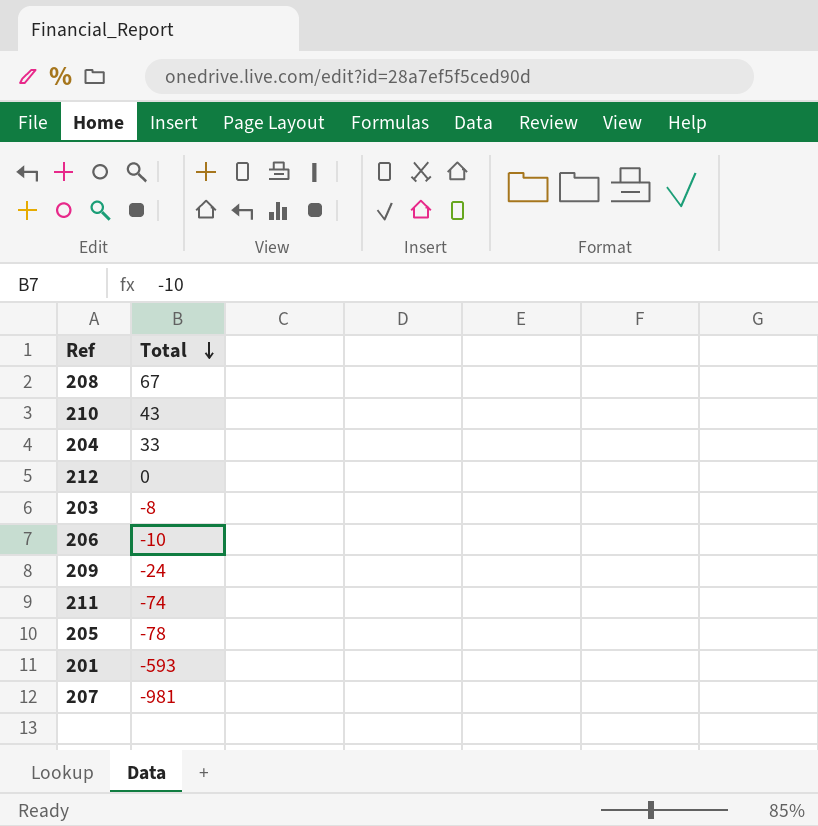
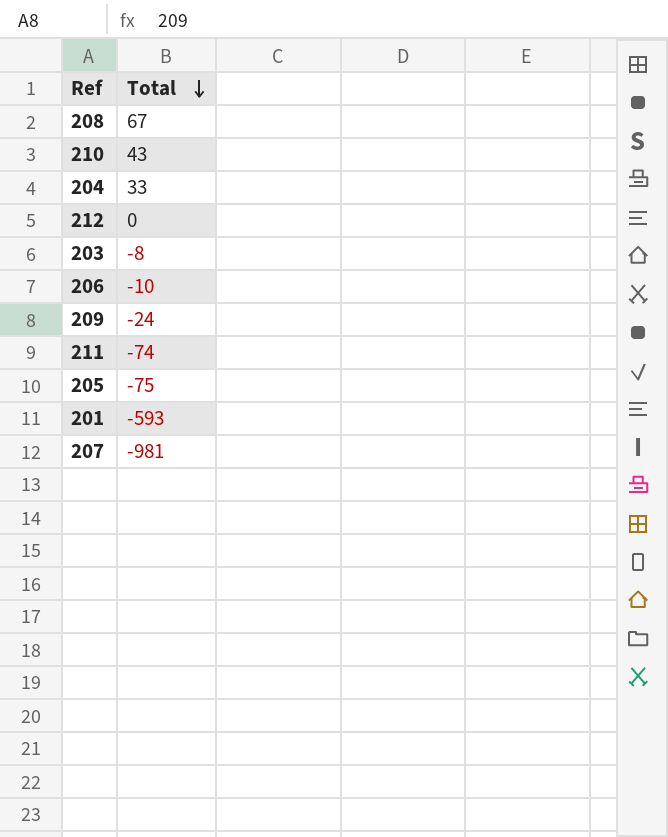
205 | Total: -78 -> -75

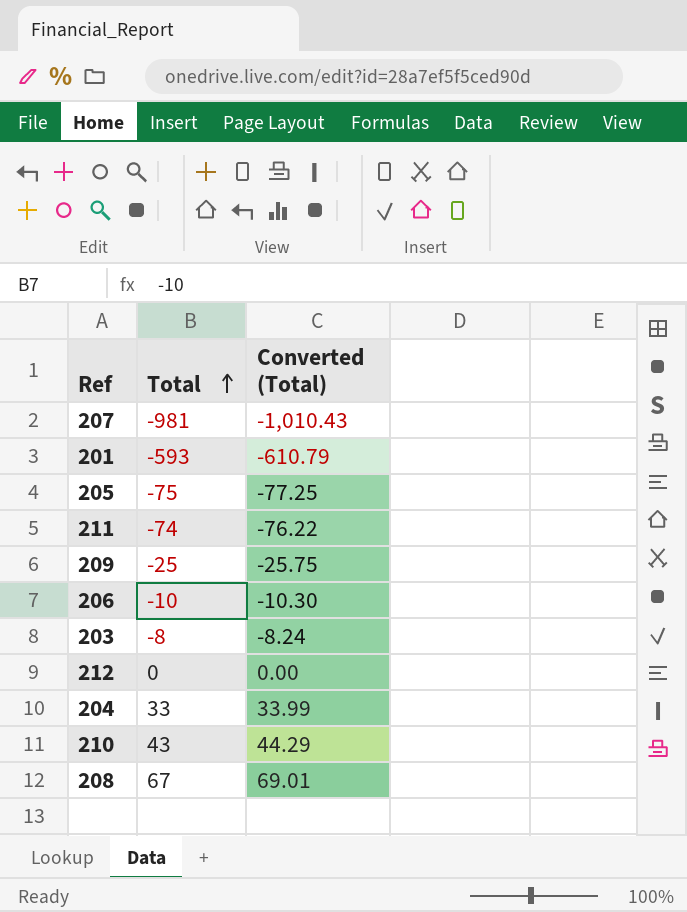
row order: Total descending -> Total ascending
column Converted (Total) | formula: none -> [Total] * 1.03
209 | Total: -24 -> -25

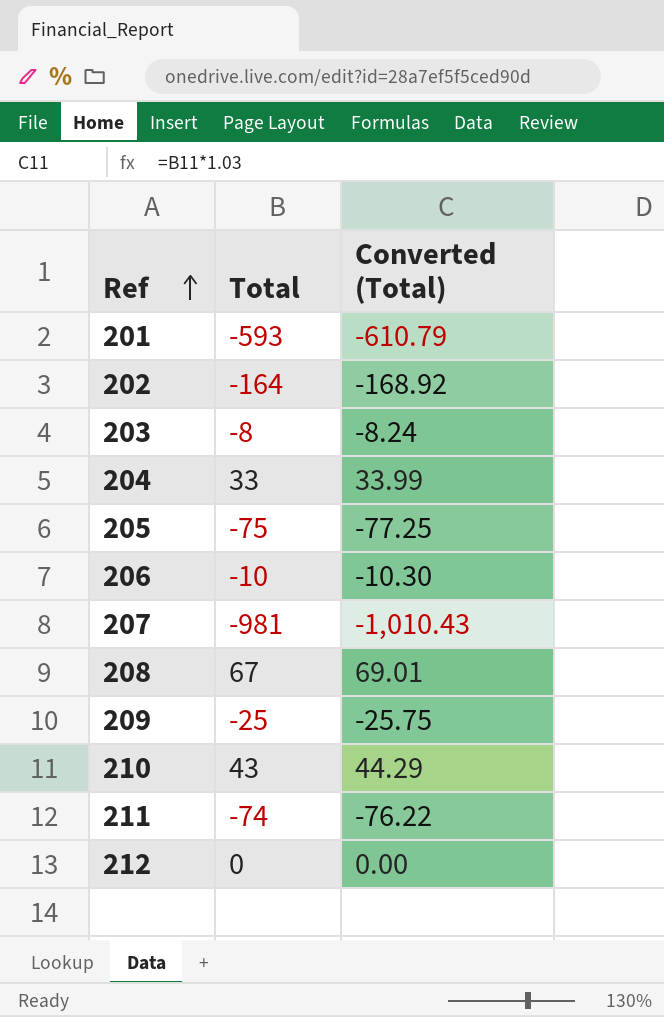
row order: Total ascending -> Ref ascending
row 202: none -> -164 | -168.92

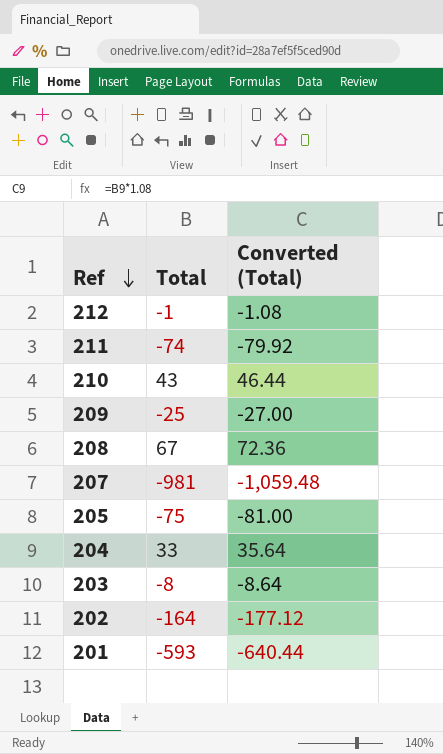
row order: Ref ascending -> Ref descending
column Converted (Total) | formula: [Total] * 1.03 -> [Total] * 1.08
row 206: -10 | -10.30 -> none
212 | Total: 0 -> -1

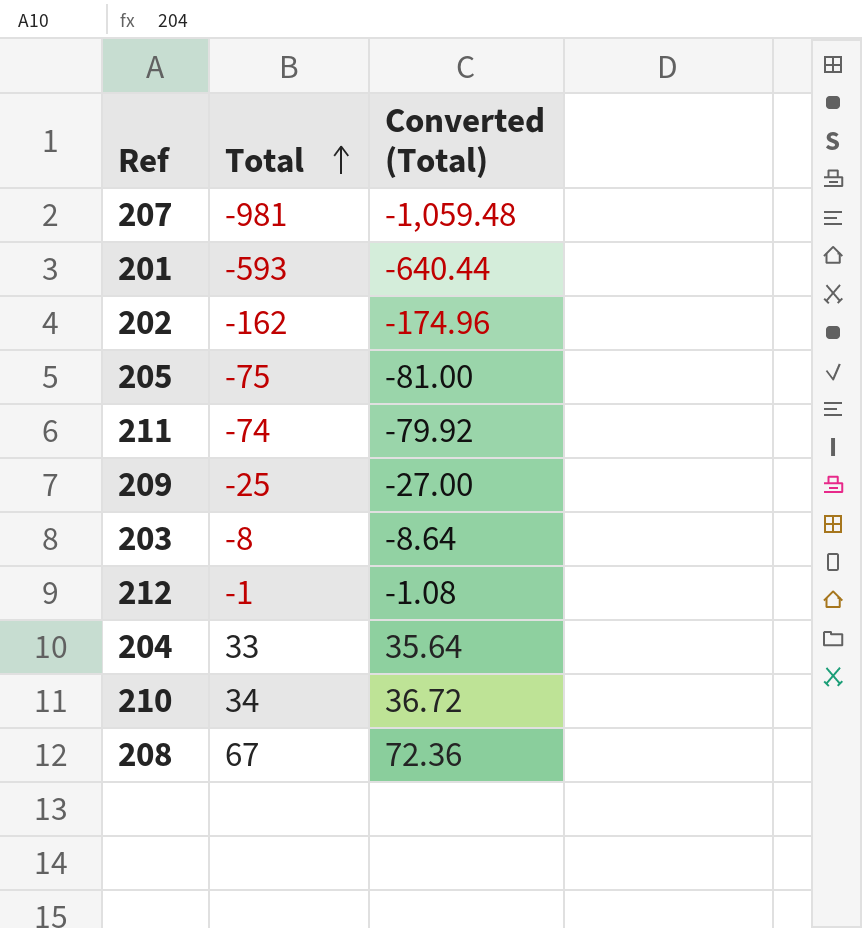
row order: Ref descending -> Total ascending
202 | Total: -164 -> -162
202 | Converted (Total): -177.12 -> -174.96
210 | Total: 43 -> 34
210 | Converted (Total): 46.44 -> 36.72

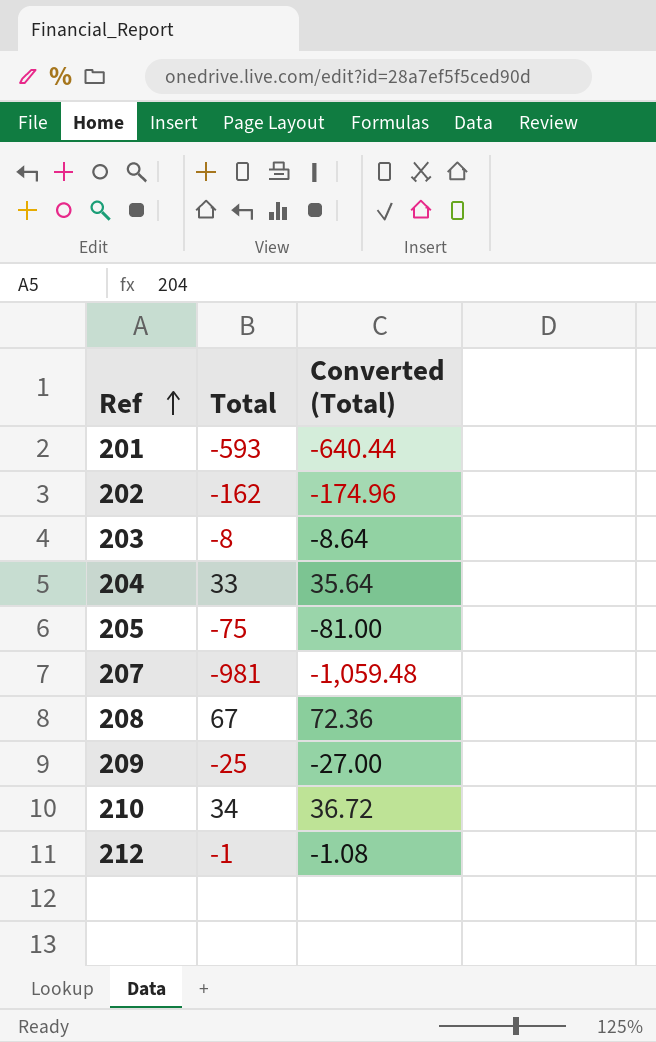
row order: Total ascending -> Ref ascending
row 211: -74 | -79.92 -> none

